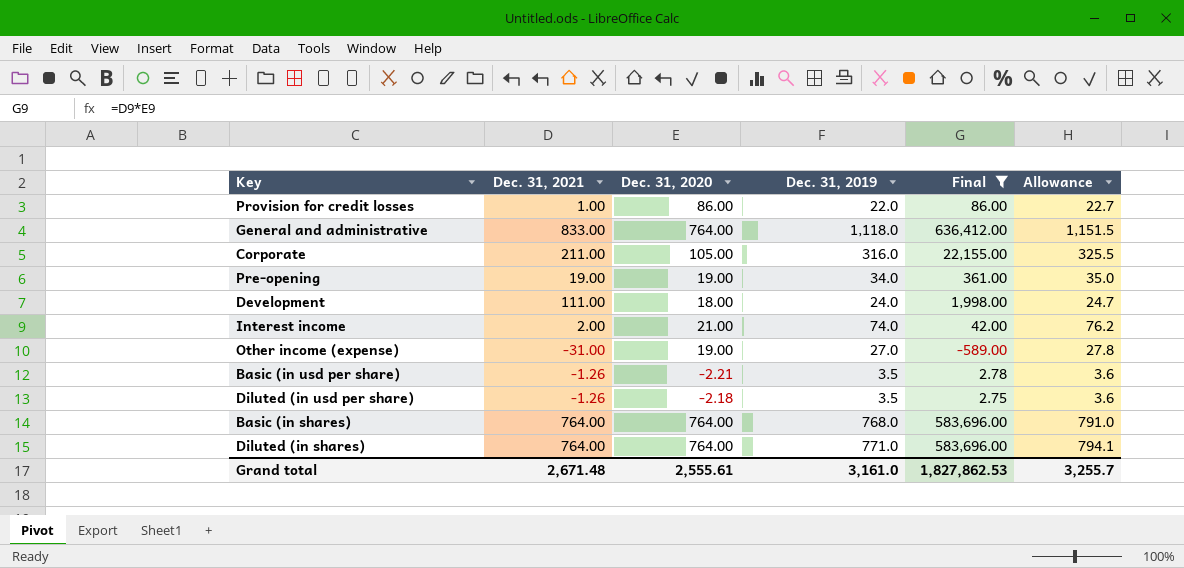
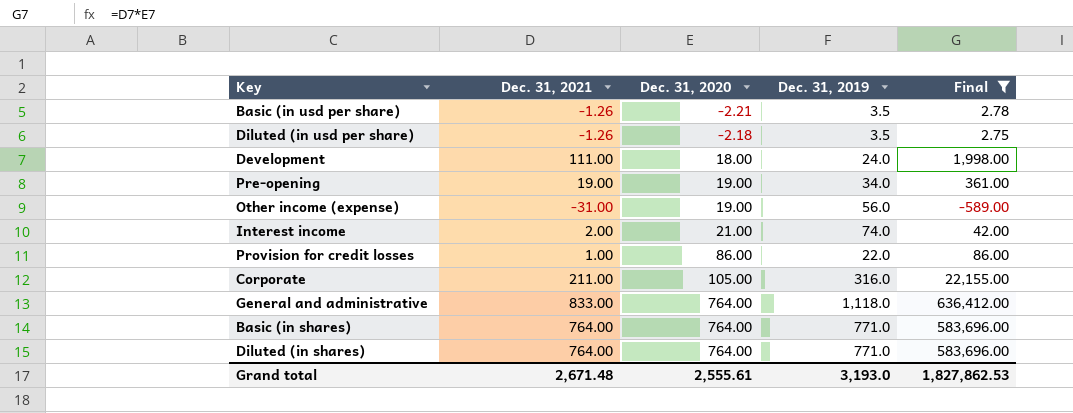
row order: none -> Dec. 31, 2020 ascending
column Allowance | formula: [Dec. 31, 2019] * 1.03 -> none
Other income (expense) | Dec. 31, 2019: 27.0 -> 56.0
Basic (in shares) | Dec. 31, 2019: 768.0 -> 771.0
Grand total | Dec. 31, 2019: 3,161.0 -> 3,193.0

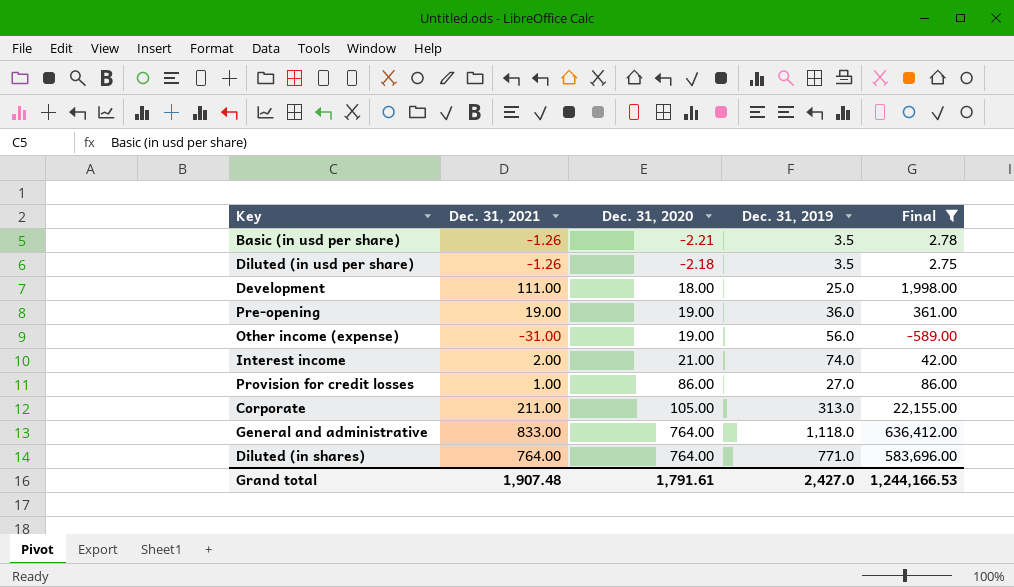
row Basic (in shares): 764.00 | 764.00 | 771.0 | 583,696.00 -> none
Development | Dec. 31, 2019: 24.0 -> 25.0
Pre-opening | Dec. 31, 2019: 34.0 -> 36.0
Provision for credit losses | Dec. 31, 2019: 22.0 -> 27.0
Corporate | Dec. 31, 2019: 316.0 -> 313.0
Grand total | Dec. 31, 2021: 2,671.48 -> 1,907.48
Grand total | Dec. 31, 2020: 2,555.61 -> 1,791.61
Grand total | Dec. 31, 2019: 3,193.0 -> 2,427.0
Grand total | Final: 1,827,862.53 -> 1,244,166.53

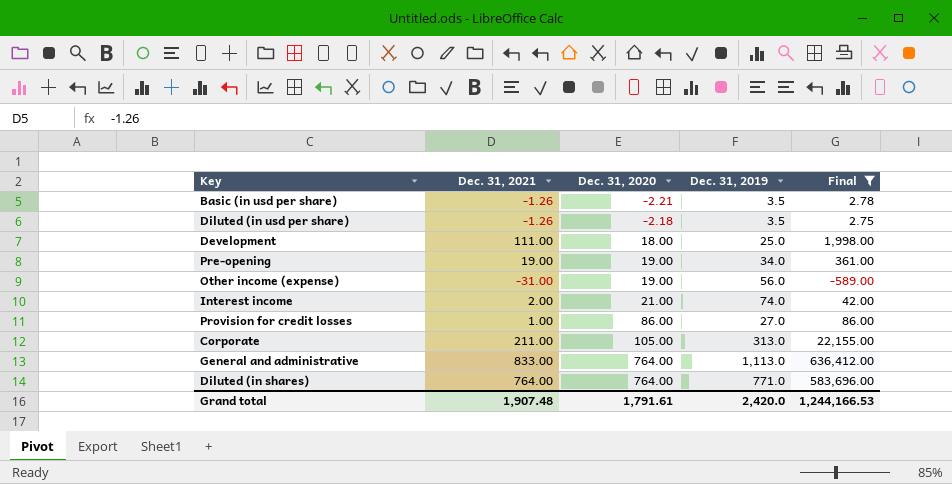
Pre-opening | Dec. 31, 2019: 36.0 -> 34.0
General and administrative | Dec. 31, 2019: 1,118.0 -> 1,113.0
Grand total | Dec. 31, 2019: 2,427.0 -> 2,420.0

